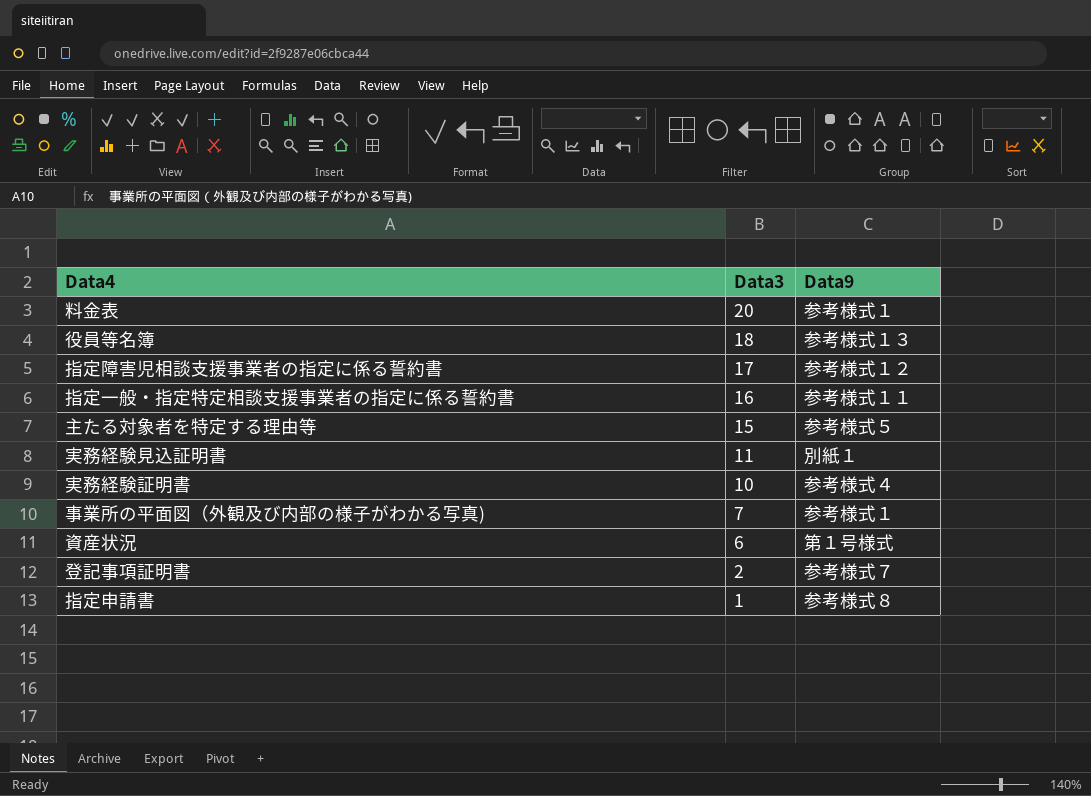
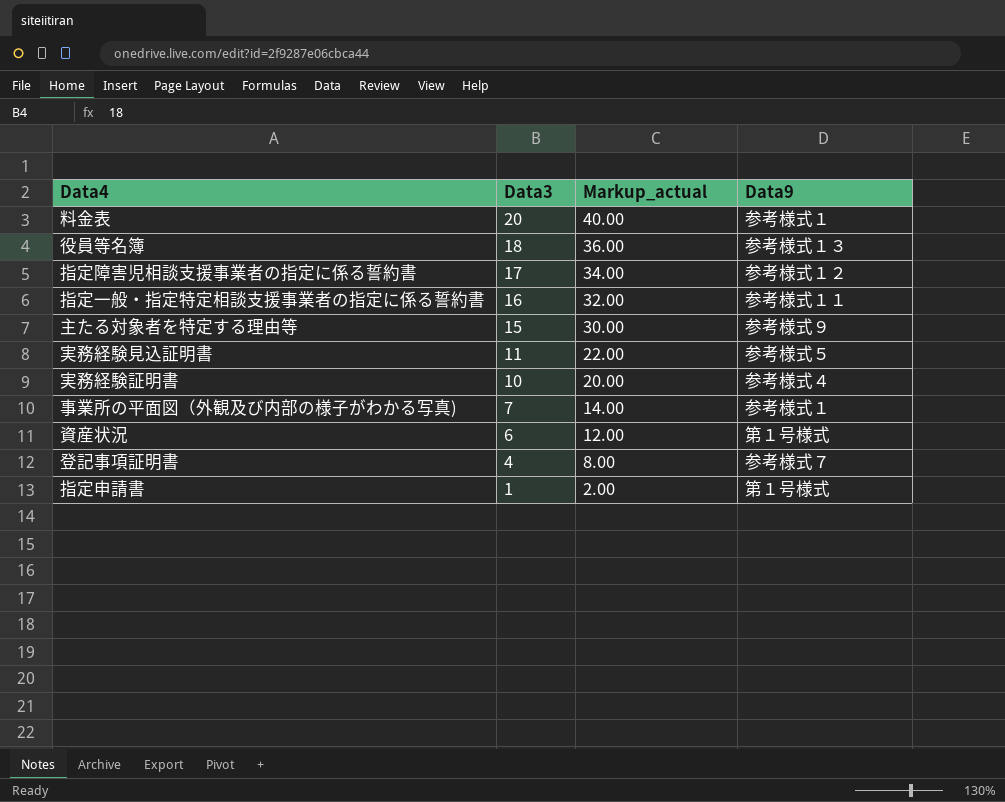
column Markup_actual | formula: none -> [Data3] * 2
主たる対象者を特定する理由等 | Data9: 参考様式５ -> 参考様式９
実務経験見込証明書 | Data9: 別紙１ -> 参考様式５
登記事項証明書 | Data3: 2 -> 4
指定申請書 | Data9: 参考様式８ -> 第１号様式

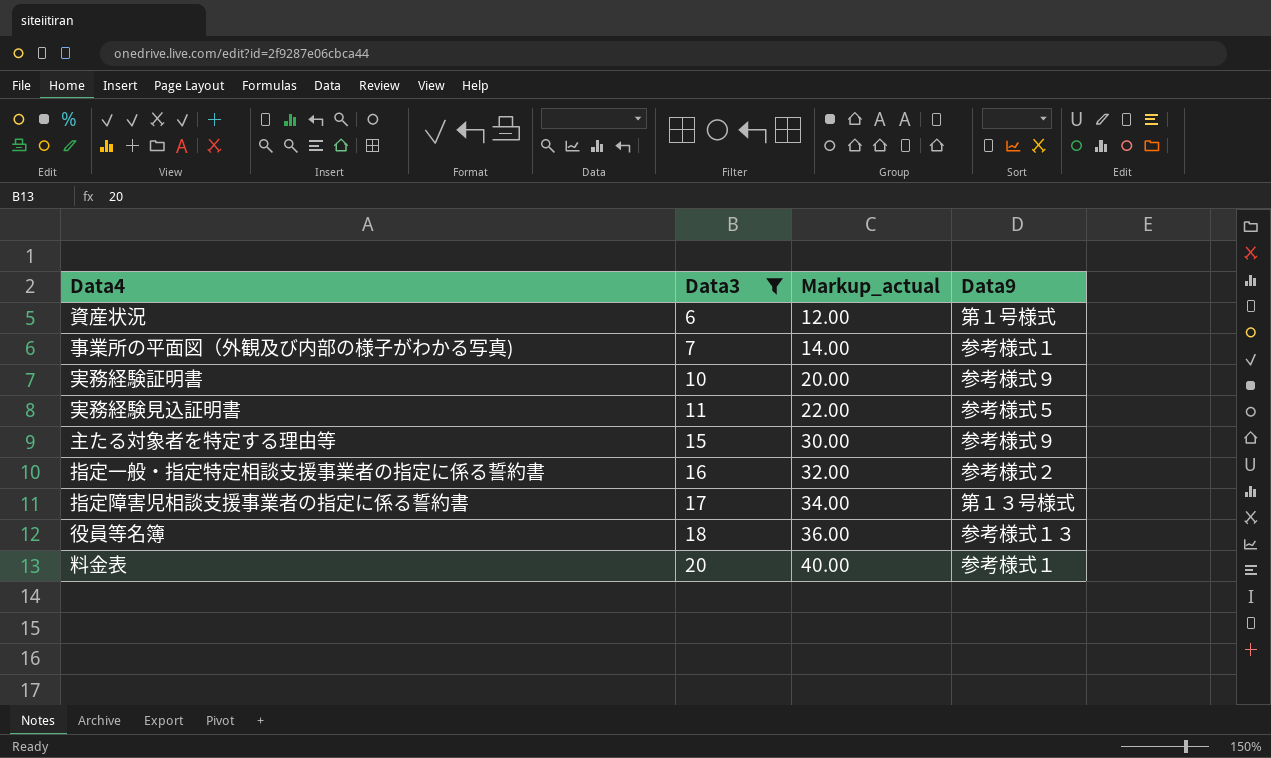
filter: none -> Data3 >= 6
row order: Data3 descending -> Data3 ascending
実務経験証明書 | Data9: 参考様式４ -> 参考様式９
指定一般・指定特定相談支援事業者の指定に係る誓約書 | Data9: 参考様式１１ -> 参考様式２
指定障害児相談支援事業者の指定に係る誓約書 | Data9: 参考様式１２ -> 第１３号様式

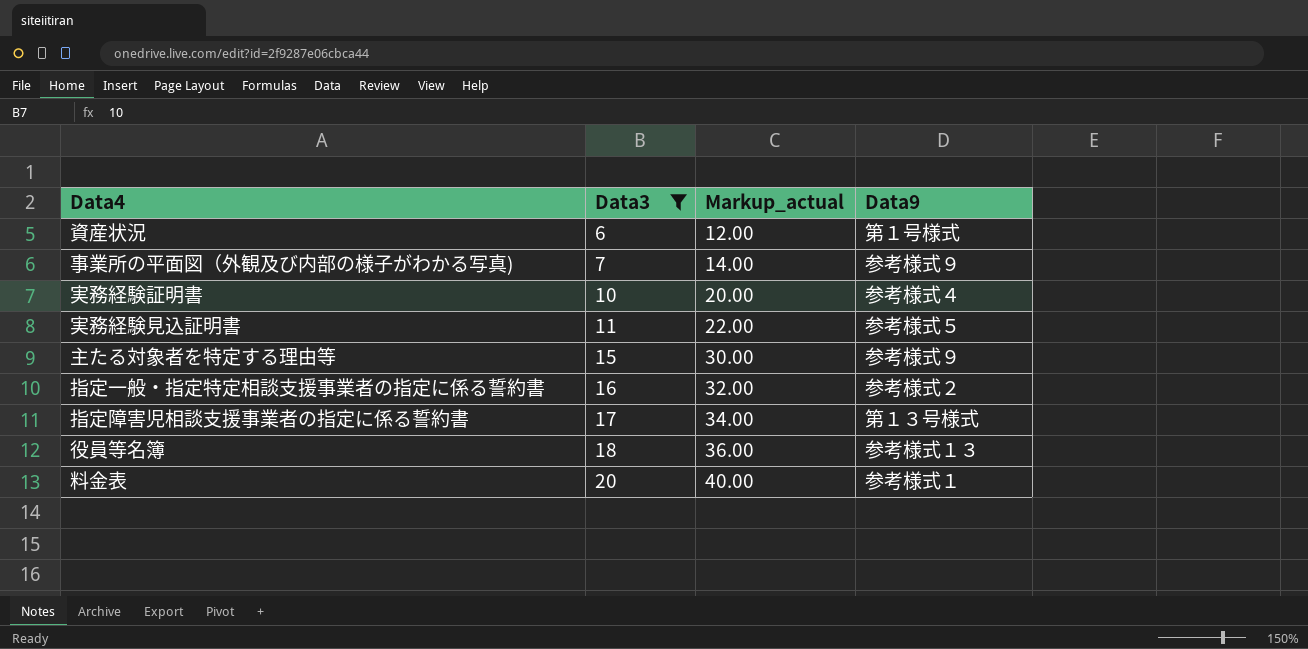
事業所の平面図（外観及び内部の様子がわかる写真) | Data9: 参考様式１ -> 参考様式９
実務経験証明書 | Data9: 参考様式９ -> 参考様式４

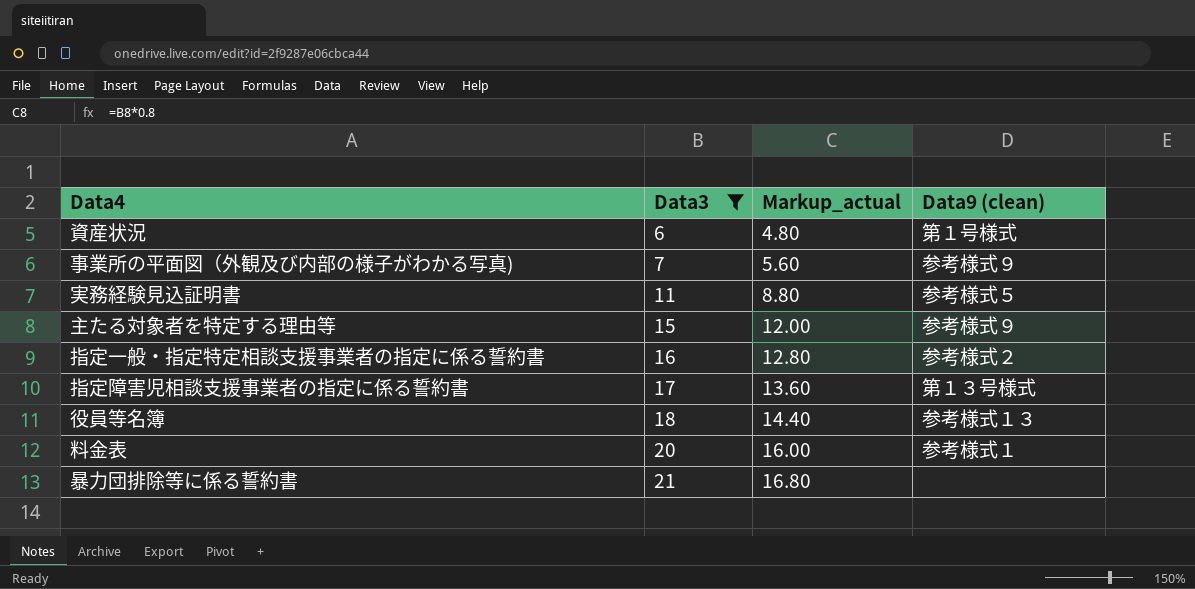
column Markup_actual | formula: [Data3] * 2 -> [Data3] * 0.8
column name: Data9 -> Data9 (clean)
row 実務経験証明書: 10 | 20.00 | 参考様式４ -> none
row 暴力団排除等に係る誓約書: none -> 21 | 16.80 | none

